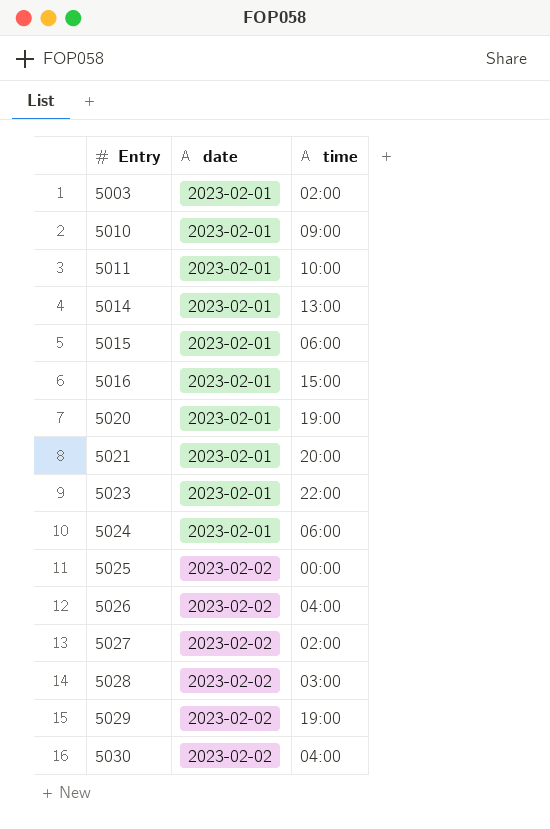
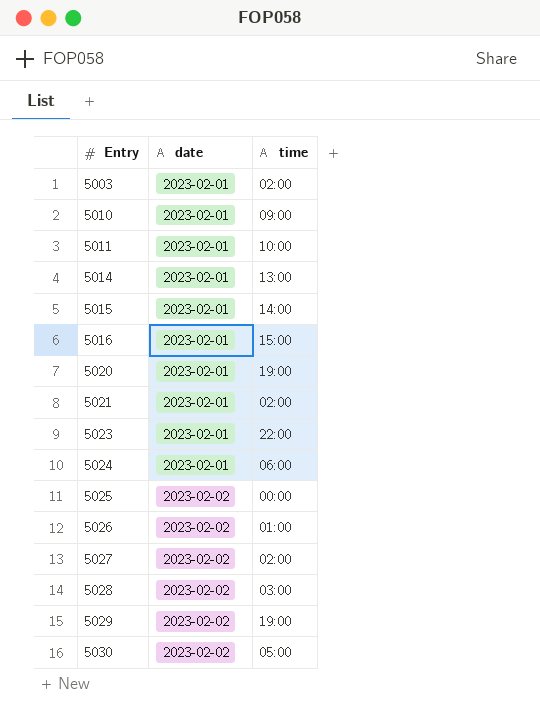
5015 | time: 06:00 -> 14:00
5021 | time: 20:00 -> 02:00
5026 | time: 04:00 -> 01:00
5030 | time: 04:00 -> 05:00

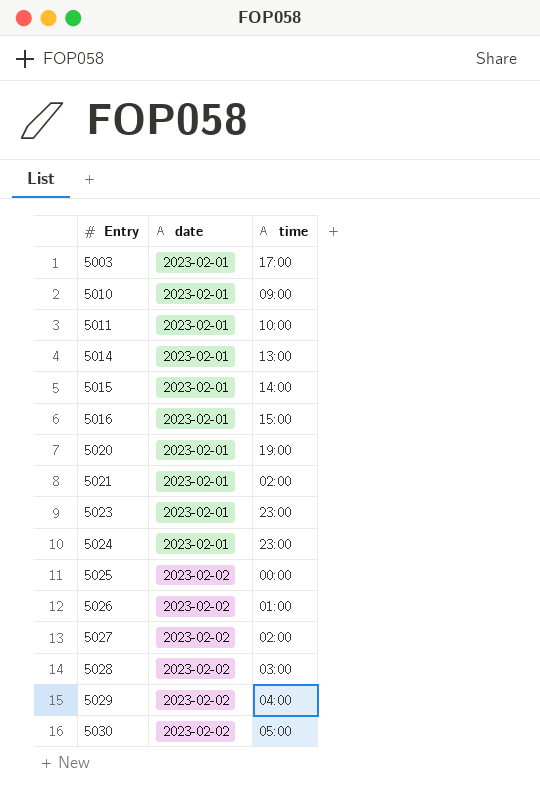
5003 | time: 02:00 -> 17:00
5023 | time: 22:00 -> 23:00
5024 | time: 06:00 -> 23:00
5029 | time: 19:00 -> 04:00

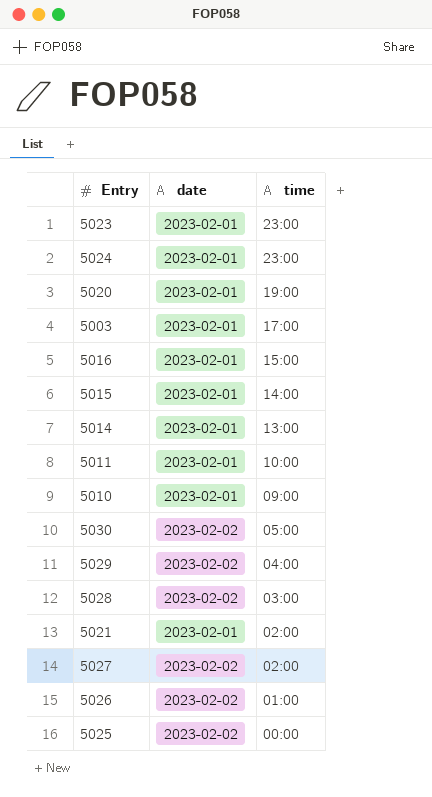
row order: Entry ascending -> time descending

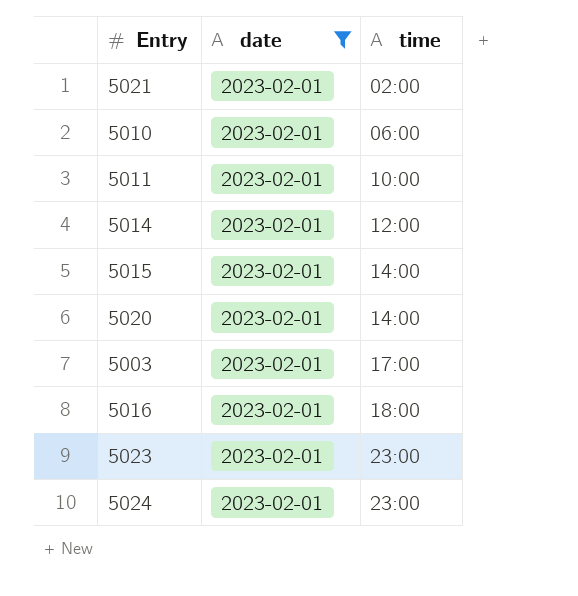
filter: none -> date = 2023-02-01
row order: time descending -> time ascending
5010 | time: 09:00 -> 06:00
5014 | time: 13:00 -> 12:00
5020 | time: 19:00 -> 14:00
5016 | time: 15:00 -> 18:00

